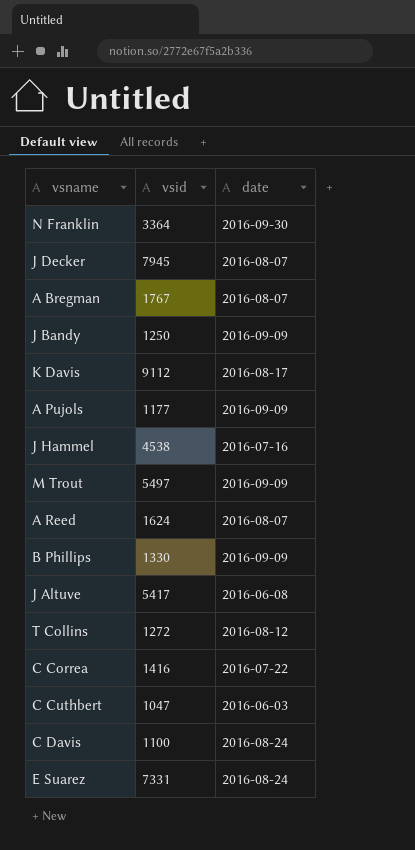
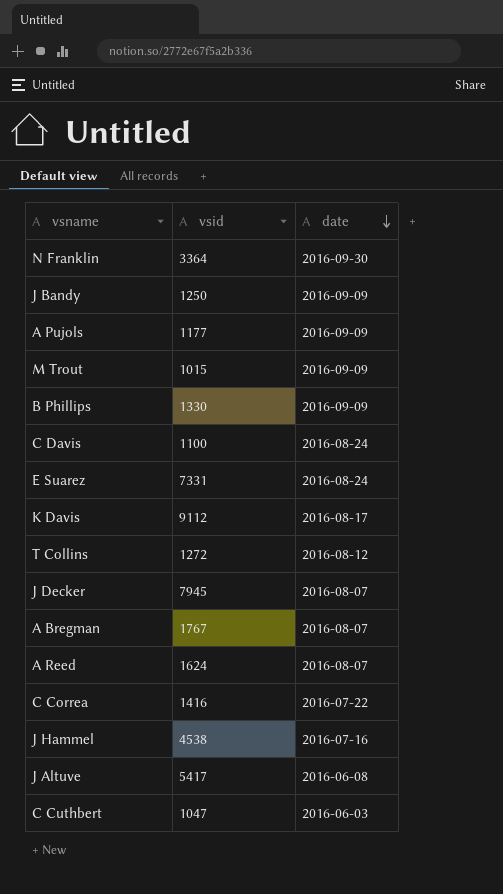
row order: none -> date descending
M Trout | vsid: 5497 -> 1015

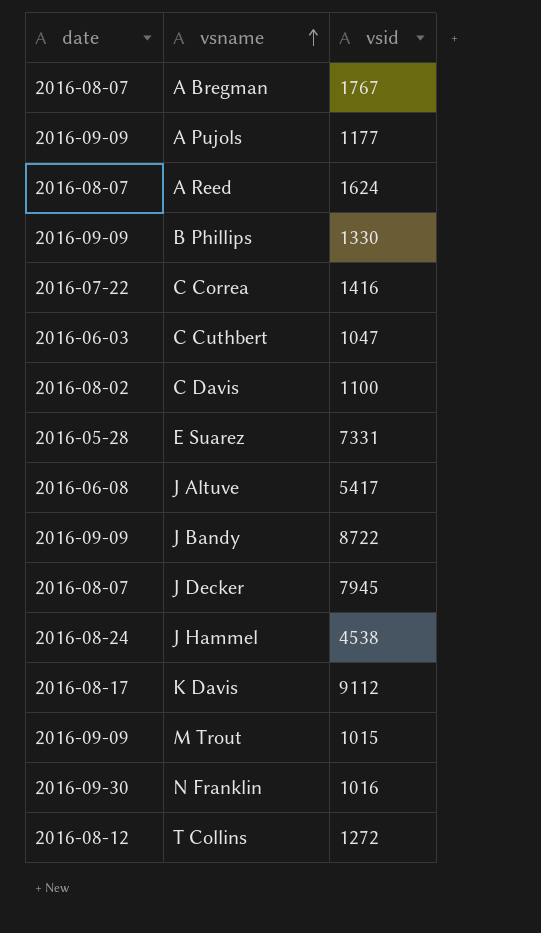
row order: date descending -> vsname ascending
column date | position: 3 -> 1
C Davis | date: 2016-08-24 -> 2016-08-02
E Suarez | date: 2016-08-24 -> 2016-05-28
J Bandy | vsid: 1250 -> 8722
J Hammel | date: 2016-07-16 -> 2016-08-24
N Franklin | vsid: 3364 -> 1016

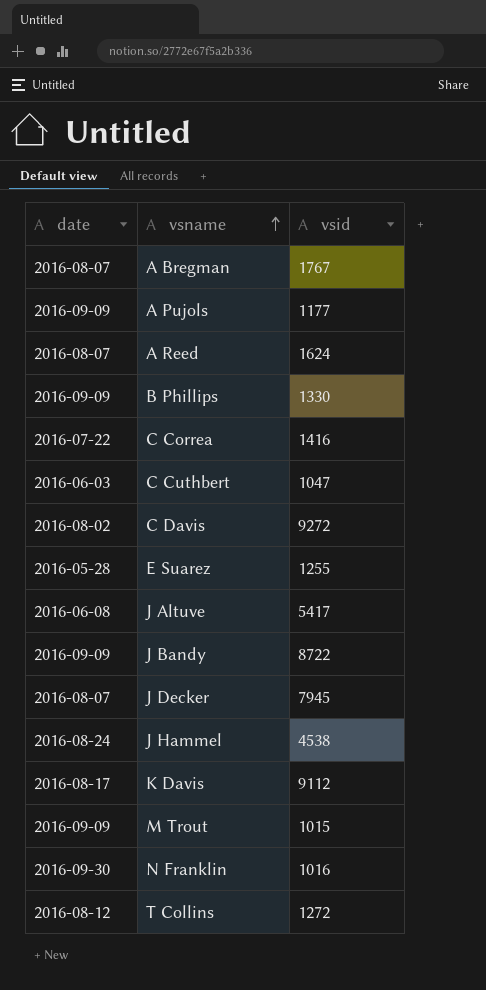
C Davis | vsid: 1100 -> 9272
E Suarez | vsid: 7331 -> 1255

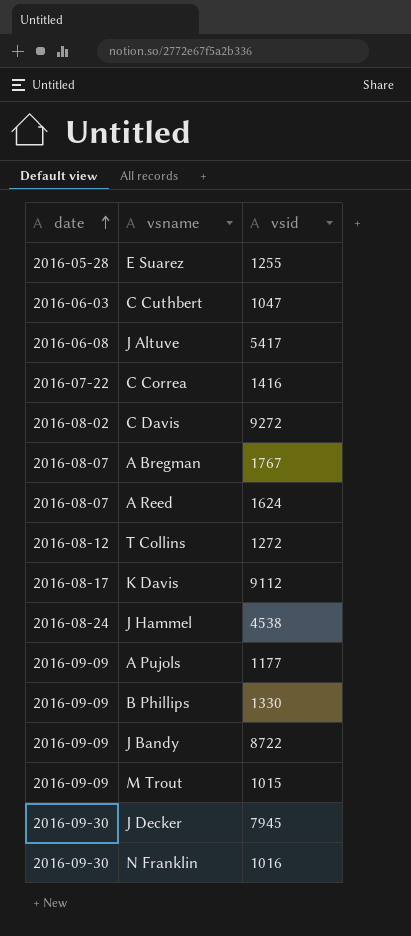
row order: vsname ascending -> date ascending
J Decker | date: 2016-08-07 -> 2016-09-30

